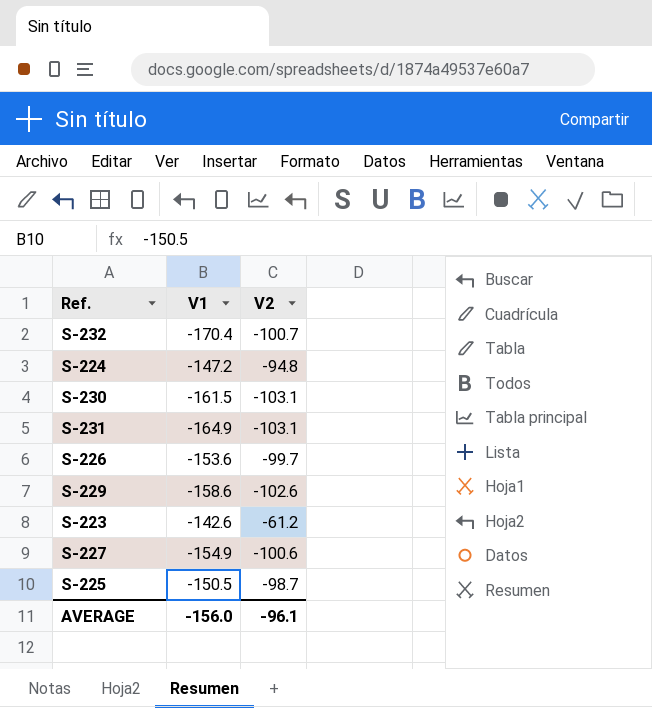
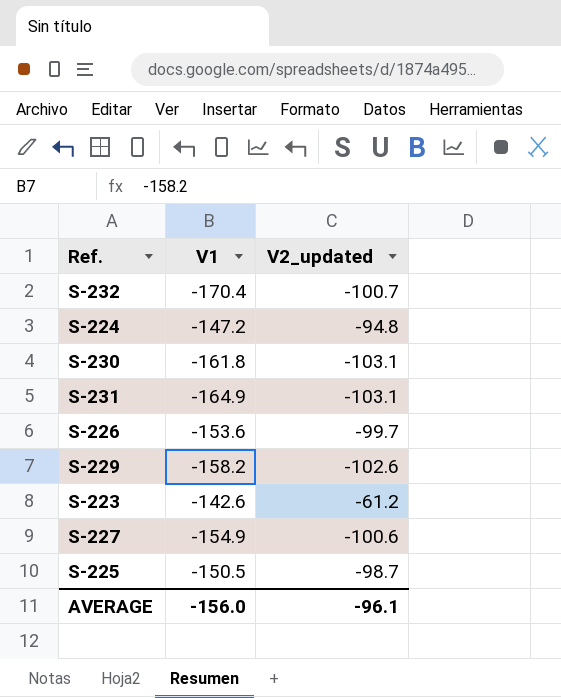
column name: V2 -> V2_updated
S-230 | V1: -161.5 -> -161.8
S-229 | V1: -158.6 -> -158.2

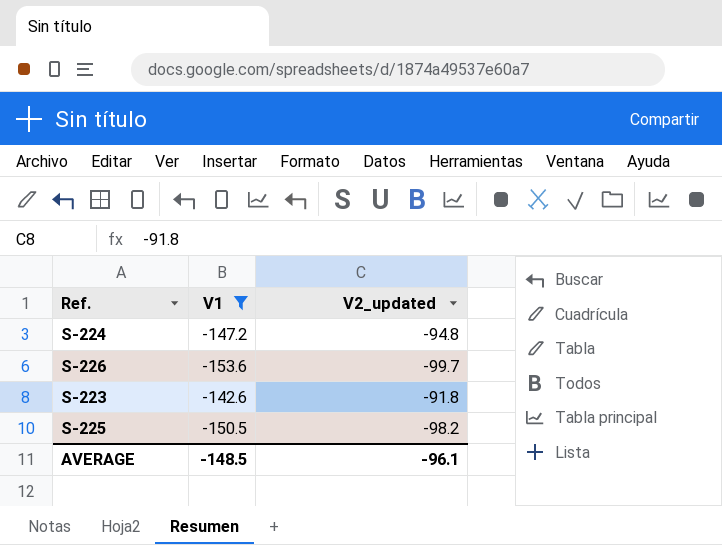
filter: none -> V1 >= -153.6
S-223 | V2_updated: -61.2 -> -91.8
S-225 | V2_updated: -98.7 -> -98.2
AVERAGE | V1: -156.0 -> -148.5

